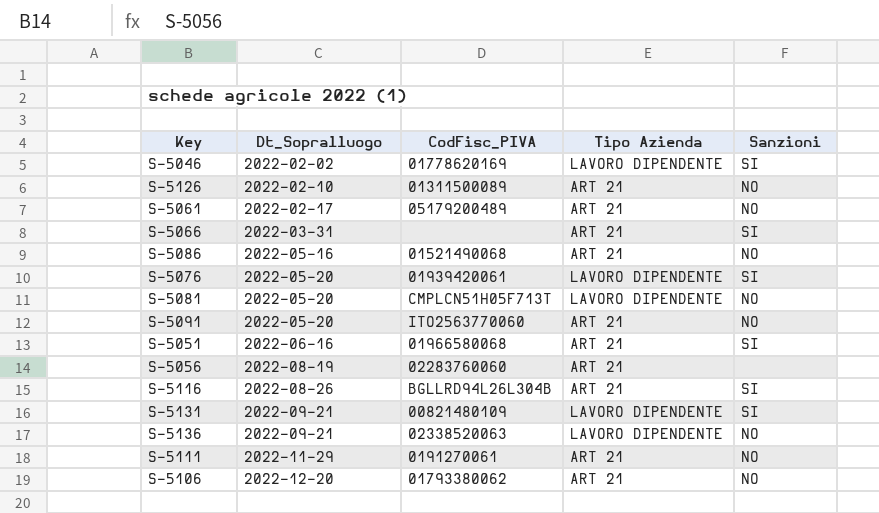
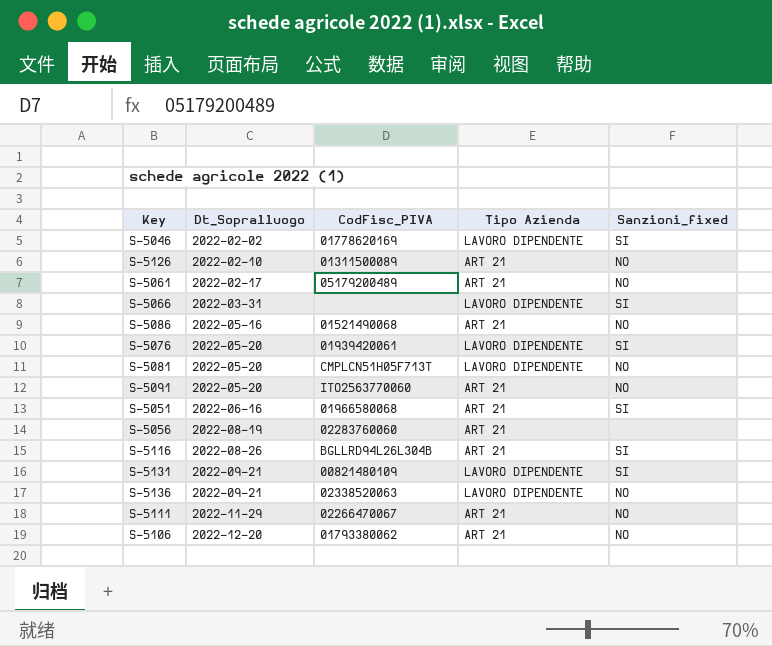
column name: Sanzioni -> Sanzioni_fixed
S-5066 | Tipo Azienda: ART 21 -> LAVORO DIPENDENTE
S-5111 | CodFisc_PIVA: 0191270061 -> 02266470067

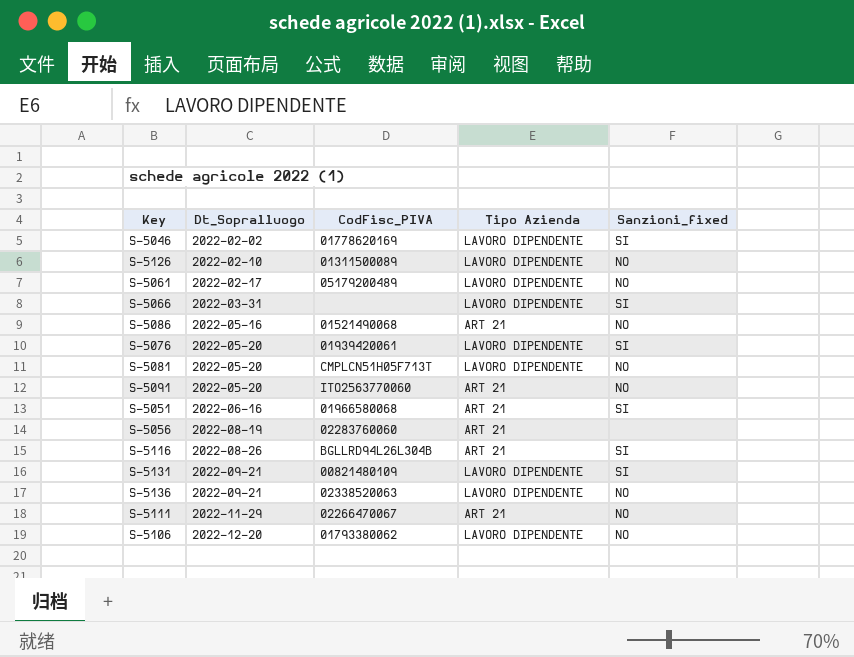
S-5126 | Tipo Azienda: ART 21 -> LAVORO DIPENDENTE
S-5061 | Tipo Azienda: ART 21 -> LAVORO DIPENDENTE
S-5106 | Tipo Azienda: ART 21 -> LAVORO DIPENDENTE

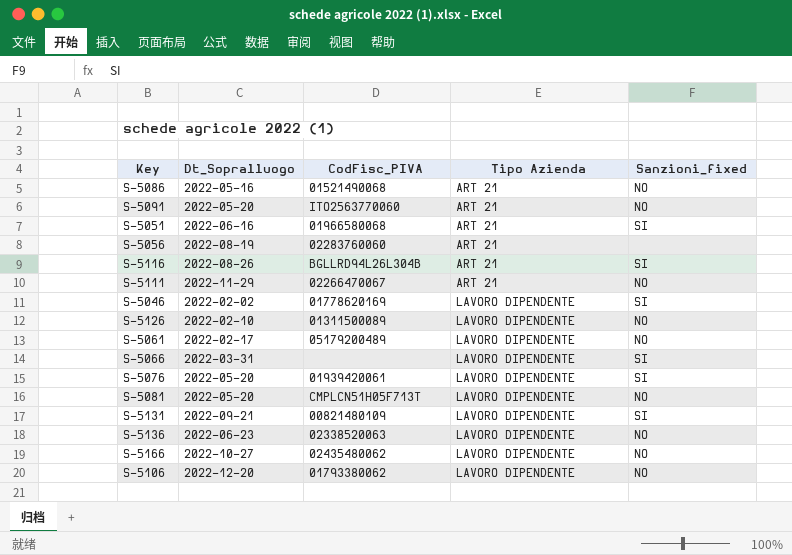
row order: Dt_Sopralluogo ascending -> Tipo Azienda ascending
S-5136 | Dt_Sopralluogo: 2022-09-21 -> 2022-06-23
row S-5166: none -> 2022-10-27 | 02435480062 | LAVORO DIPENDENTE | NO

